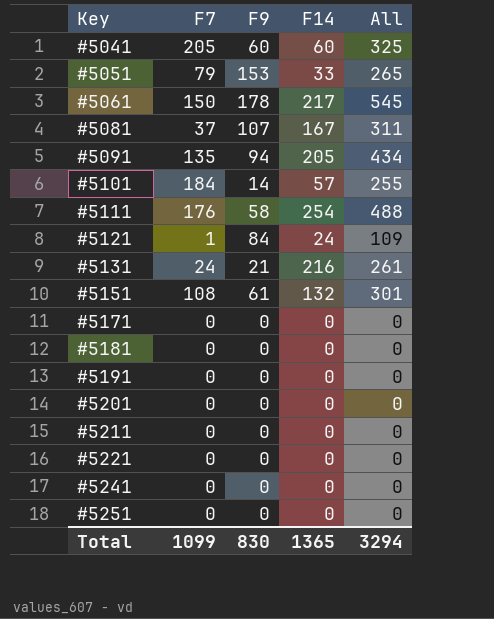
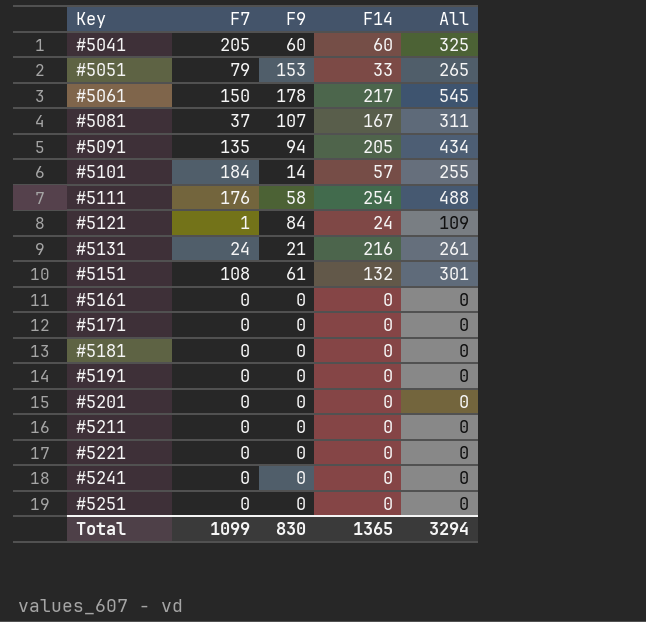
row #5161: none -> 0 | 0 | 0 | 0

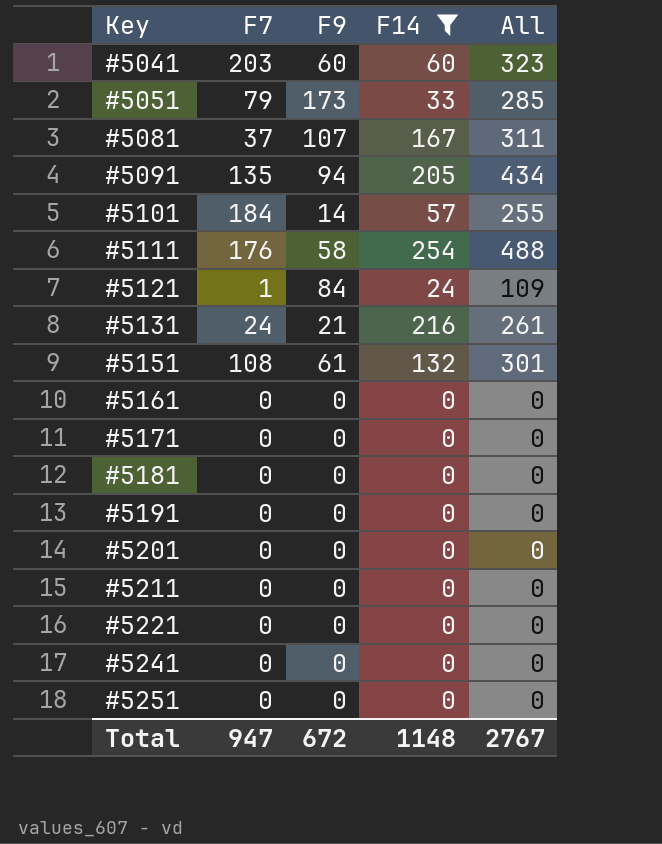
filter: none -> F14 != 217
#5041 | F7: 205 -> 203
#5041 | All: 325 -> 323
#5051 | F9: 153 -> 173
#5051 | All: 265 -> 285
Total | F7: 1099 -> 947
Total | F9: 830 -> 672
Total | F14: 1365 -> 1148
Total | All: 3294 -> 2767

